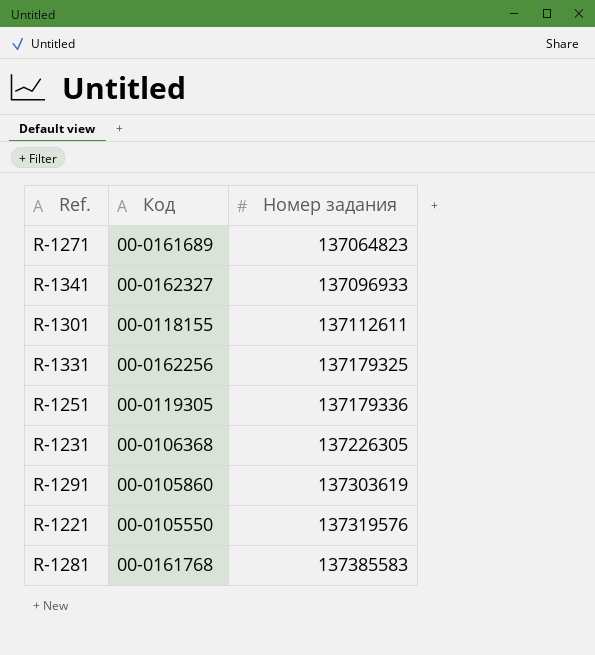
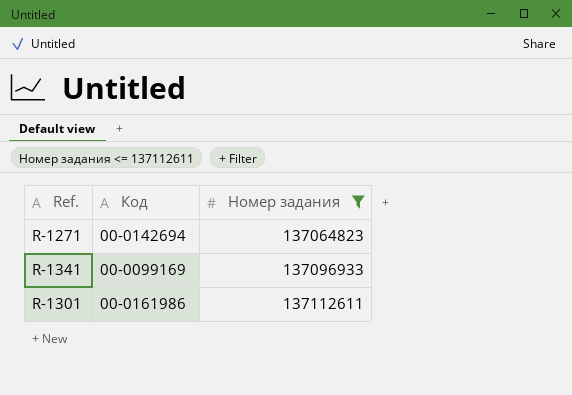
filter: none -> Номер задания <= 137112611
R-1271 | Код: 00-0161689 -> 00-0142694
R-1341 | Код: 00-0162327 -> 00-0099169
R-1301 | Код: 00-0118155 -> 00-0161986

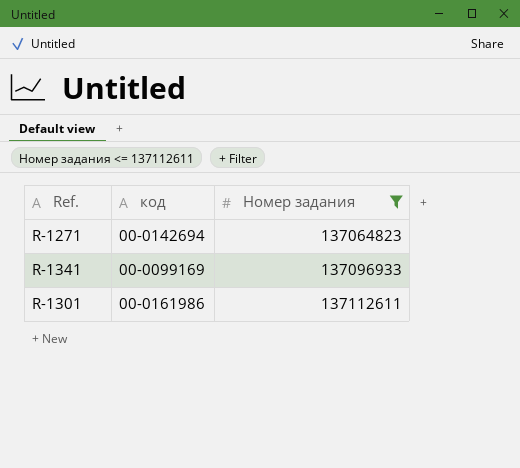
column name: Код -> код

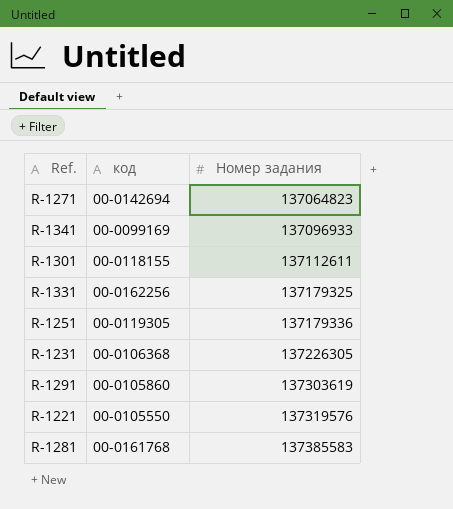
filter: Номер задания <= 137112611 -> none
R-1301 | код: 00-0161986 -> 00-0118155

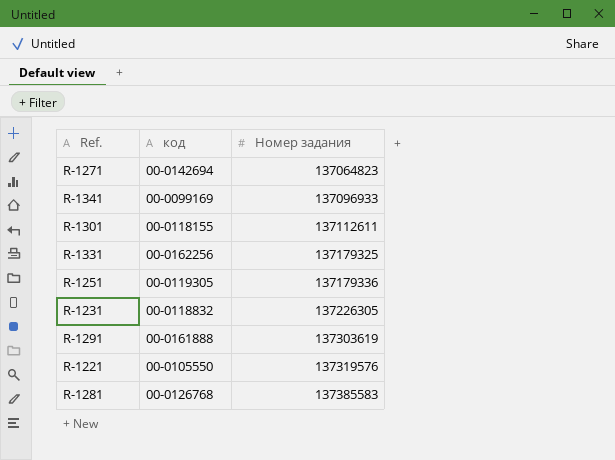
R-1231 | код: 00-0106368 -> 00-0118832
R-1291 | код: 00-0105860 -> 00-0161888
R-1281 | код: 00-0161768 -> 00-0126768

